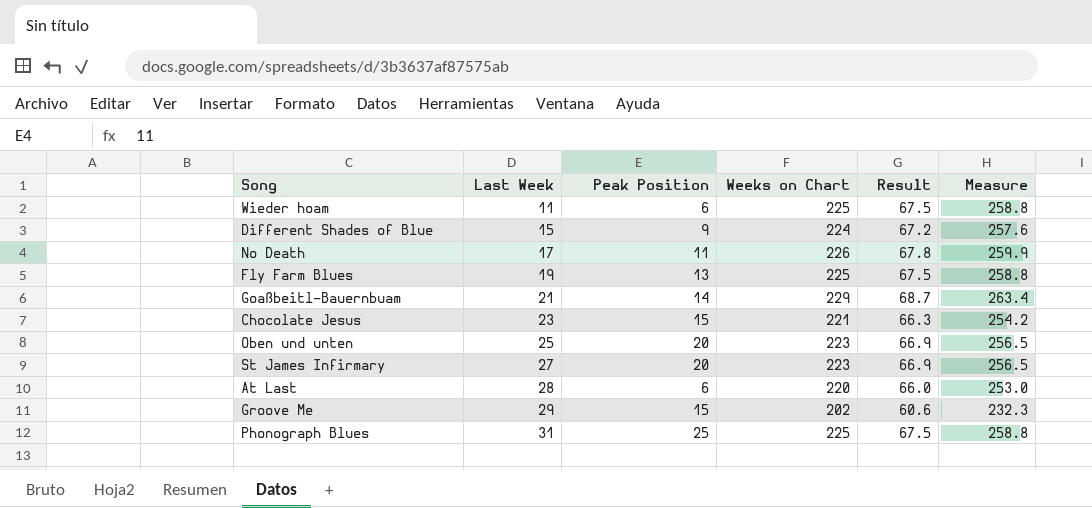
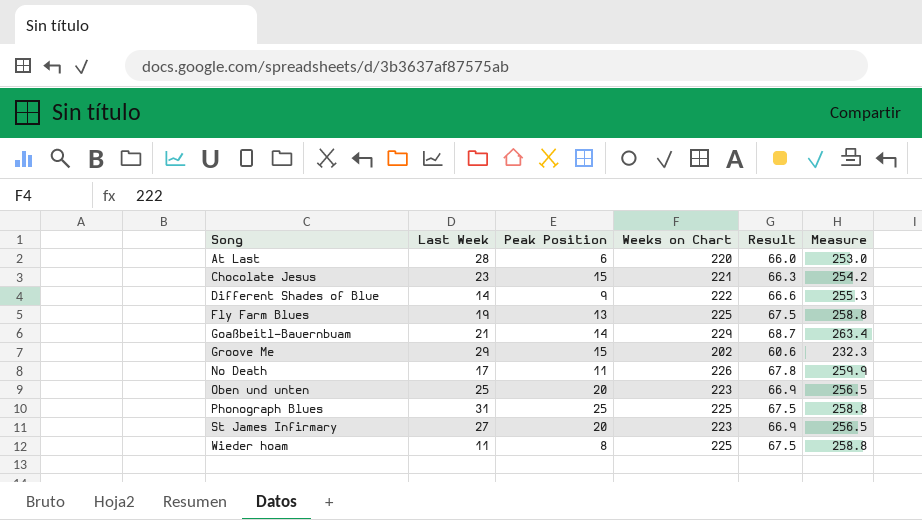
row order: Last Week ascending -> Song ascending
Different Shades of Blue | Last Week: 15 -> 14
Different Shades of Blue | Weeks on Chart: 224 -> 222
Different Shades of Blue | Result: 67.2 -> 66.6
Different Shades of Blue | Measure: 257.6 -> 255.3
Wieder hoam | Peak Position: 6 -> 8

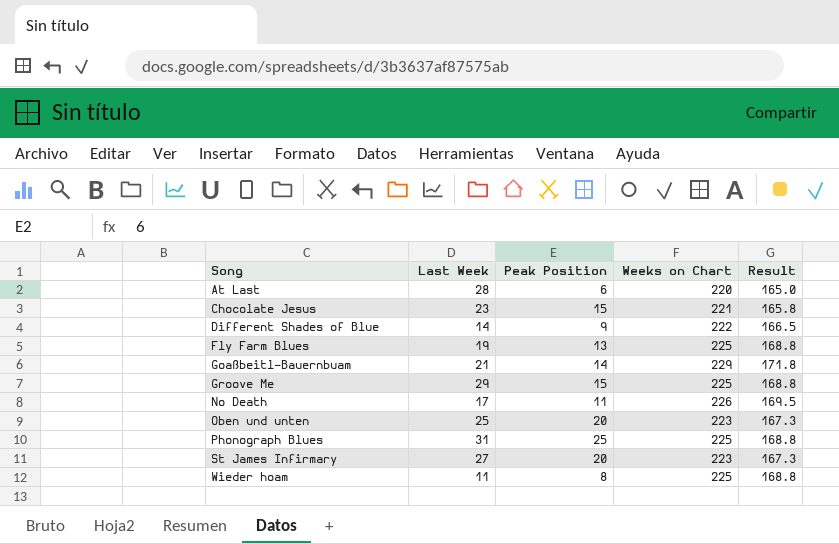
column Measure | formula: [Weeks on Chart] * 1.15 -> none
column Result | formula: [Weeks on Chart] * 0.3 -> [Weeks on Chart] * 0.75
Groove Me | Weeks on Chart: 202 -> 225

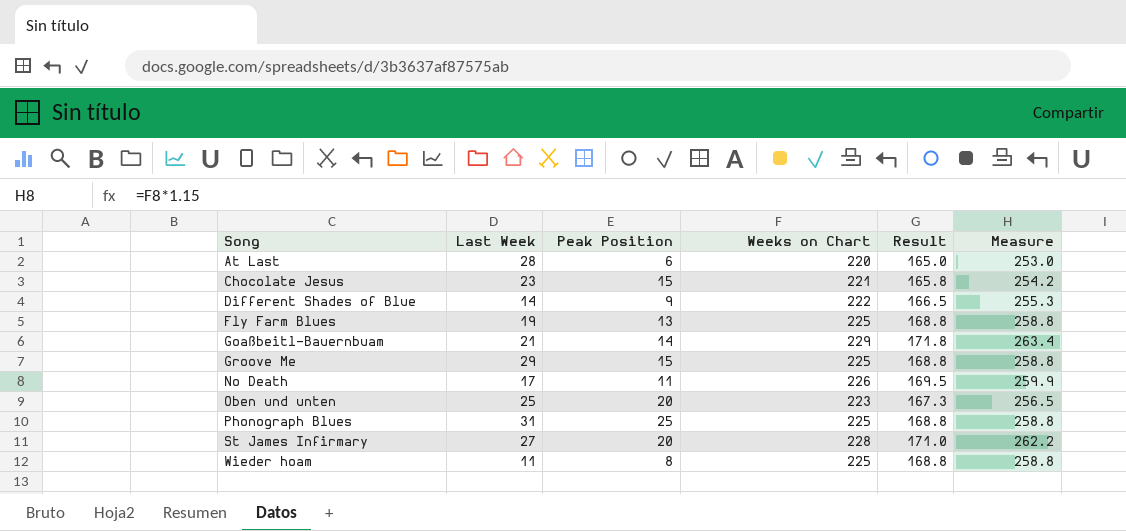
column Measure | formula: none -> [Weeks on Chart] * 1.15
St James Infirmary | Weeks on Chart: 223 -> 228
St James Infirmary | Result: 167.3 -> 171.0

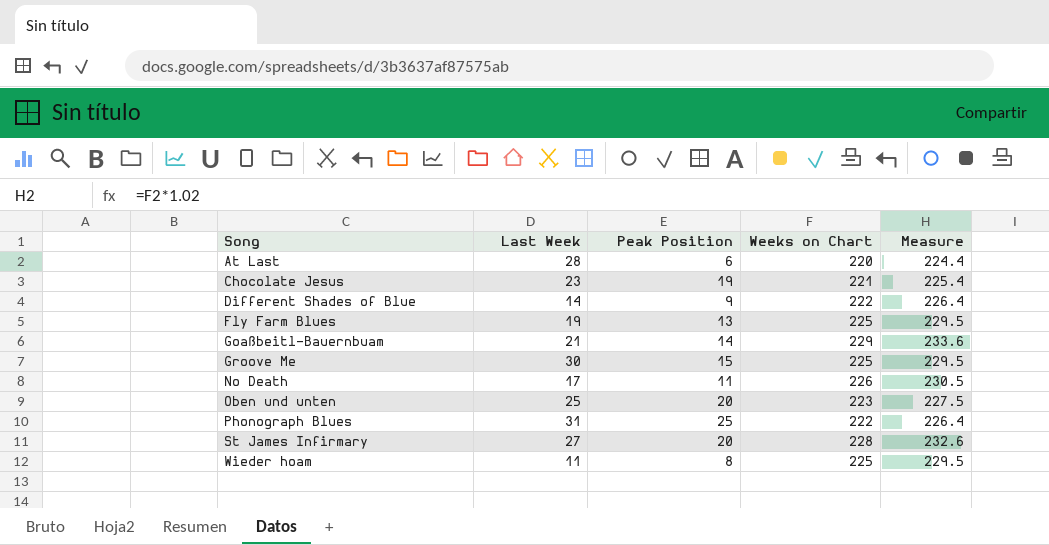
column Result | formula: [Weeks on Chart] * 0.75 -> none
column Measure | formula: [Weeks on Chart] * 1.15 -> [Weeks on Chart] * 1.02
Chocolate Jesus | Peak Position: 15 -> 19
Groove Me | Last Week: 29 -> 30
Phonograph Blues | Weeks on Chart: 225 -> 222

